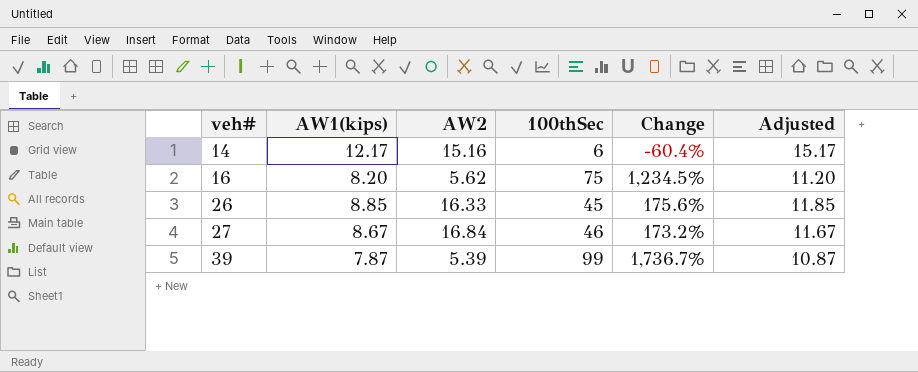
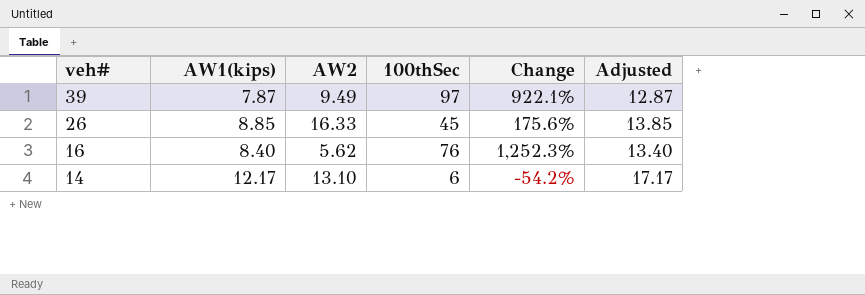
row order: veh# ascending -> veh# descending
column Adjusted | formula: [AW1(kips)] + 3 -> [AW1(kips)] + 5
row 27: 8.67 | 16.84 | 46 | 173.2% | 11.67 -> none
39 | AW2: 5.39 -> 9.49
39 | 100thSec: 99 -> 97
39 | Change: 1,736.7% -> 922.1%
16 | AW1(kips): 8.20 -> 8.40
16 | 100thSec: 75 -> 76
16 | Change: 1,234.5% -> 1,252.3%
14 | AW2: 15.16 -> 13.10
14 | Change: -60.4% -> -54.2%

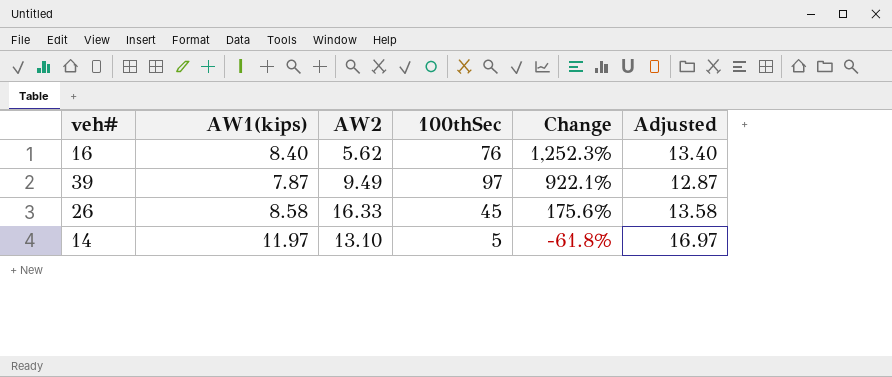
row order: veh# descending -> Change descending
26 | AW1(kips): 8.85 -> 8.58
26 | Adjusted: 13.85 -> 13.58
14 | AW1(kips): 12.17 -> 11.97
14 | 100thSec: 6 -> 5
14 | Change: -54.2% -> -61.8%
14 | Adjusted: 17.17 -> 16.97

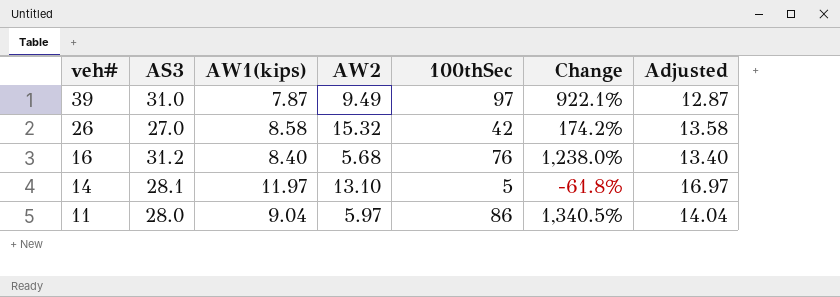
row order: Change descending -> veh# descending
column AS3 | position: none -> 2
26 | AW2: 16.33 -> 15.32
26 | 100thSec: 45 -> 42
26 | Change: 175.6% -> 174.2%
16 | AW2: 5.62 -> 5.68
16 | Change: 1,252.3% -> 1,238.0%
row 11: none -> 28.0 | 9.04 | 5.97 | 86 | 1,340.5% | 14.04

